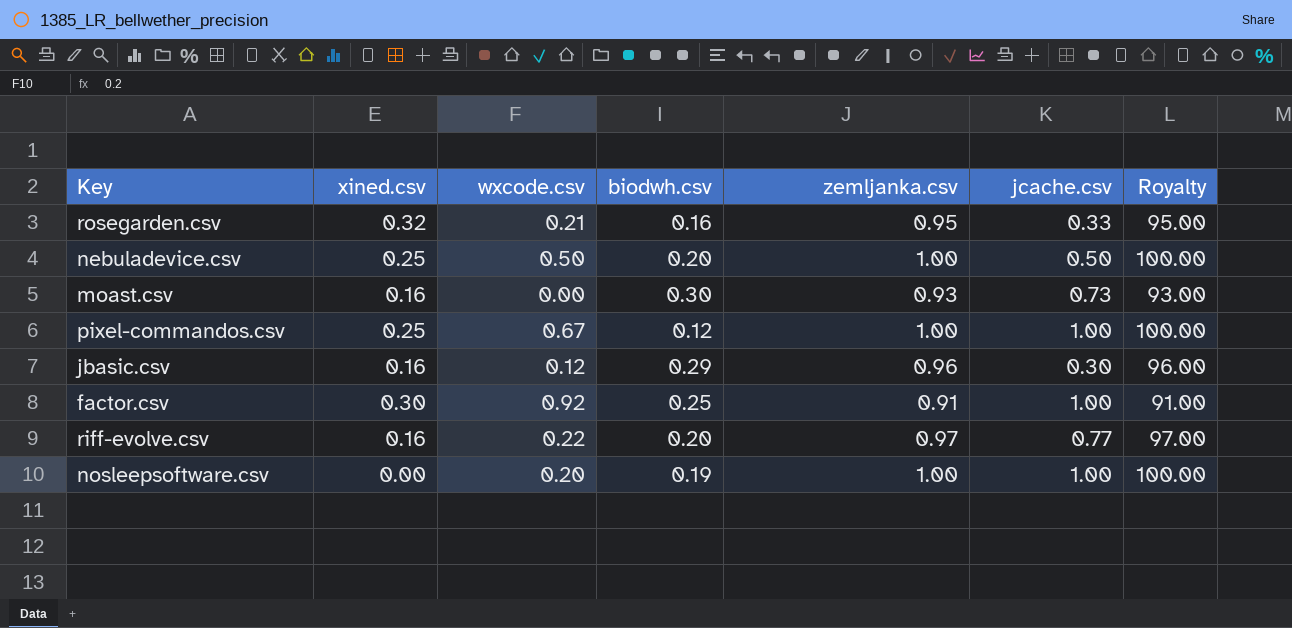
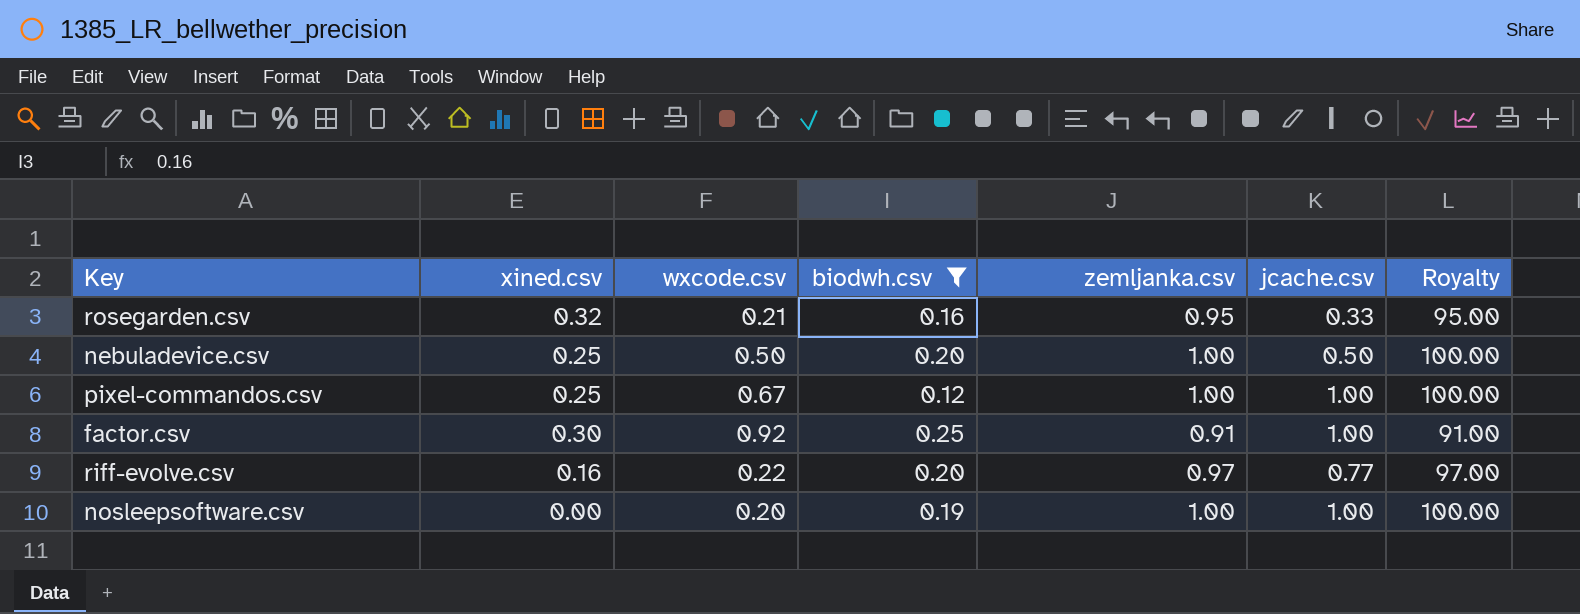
filter: none -> biodwh.csv <= 0.25

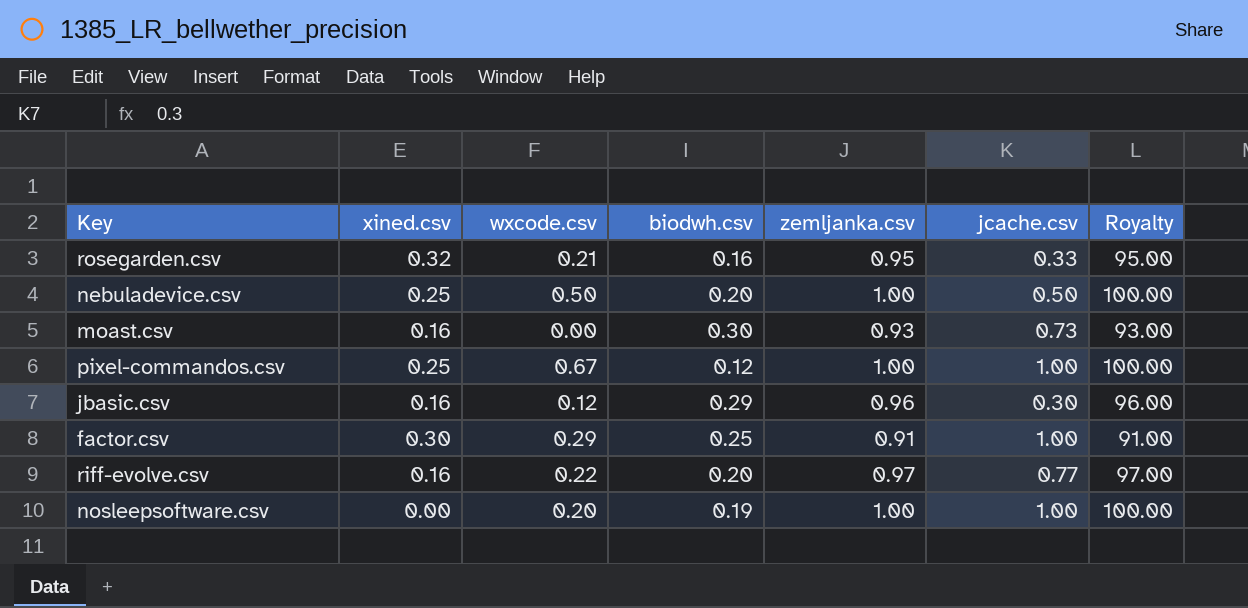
filter: biodwh.csv <= 0.25 -> none
factor.csv | wxcode.csv: 0.92 -> 0.29

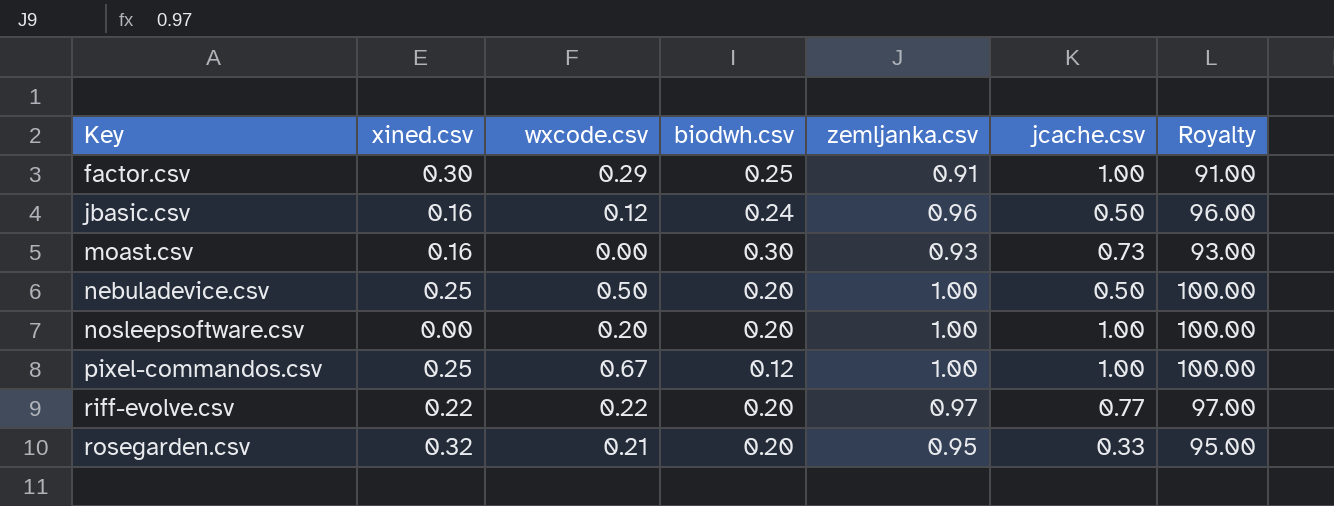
row order: none -> Key ascending
jbasic.csv | biodwh.csv: 0.29 -> 0.24
jbasic.csv | jcache.csv: 0.30 -> 0.50
nosleepsoftware.csv | biodwh.csv: 0.19 -> 0.20
riff-evolve.csv | xined.csv: 0.16 -> 0.22
rosegarden.csv | biodwh.csv: 0.16 -> 0.20

